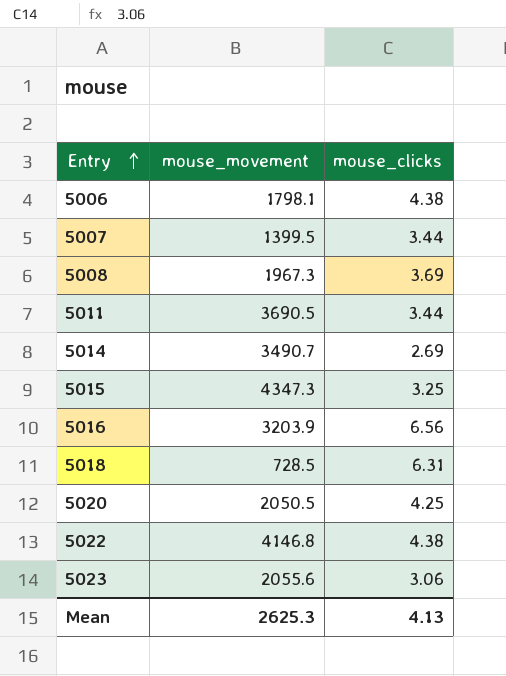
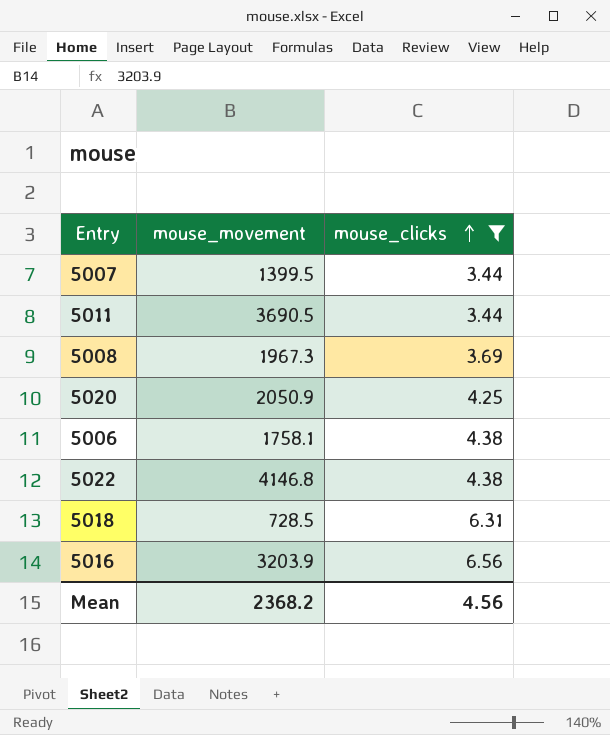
filter: none -> mouse_clicks >= 3.44
row order: Entry ascending -> mouse_clicks ascending
5020 | mouse_movement: 2050.5 -> 2050.9
5006 | mouse_movement: 1798.1 -> 1758.1
Mean | mouse_movement: 2625.3 -> 2368.2
Mean | mouse_clicks: 4.13 -> 4.56

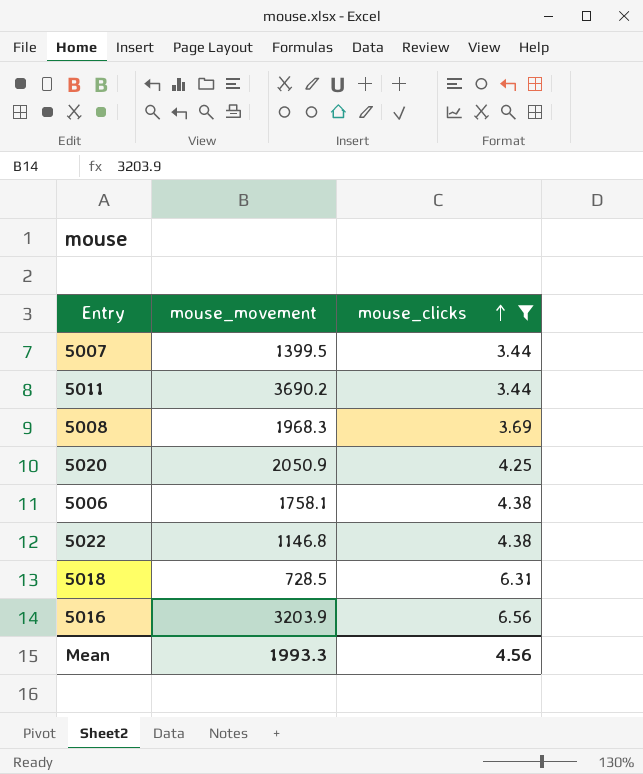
5011 | mouse_movement: 3690.5 -> 3690.2
5008 | mouse_movement: 1967.3 -> 1968.3
5022 | mouse_movement: 4146.8 -> 1146.8
Mean | mouse_movement: 2368.2 -> 1993.3

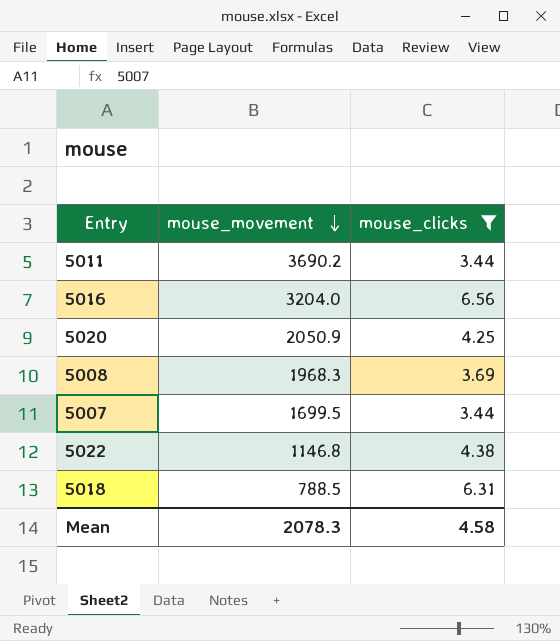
row order: mouse_clicks ascending -> mouse_movement descending
row 5006: 1758.1 | 4.38 -> none
5016 | mouse_movement: 3203.9 -> 3204.0
5007 | mouse_movement: 1399.5 -> 1699.5
5018 | mouse_movement: 728.5 -> 788.5
Mean | mouse_movement: 1993.3 -> 2078.3
Mean | mouse_clicks: 4.56 -> 4.58

